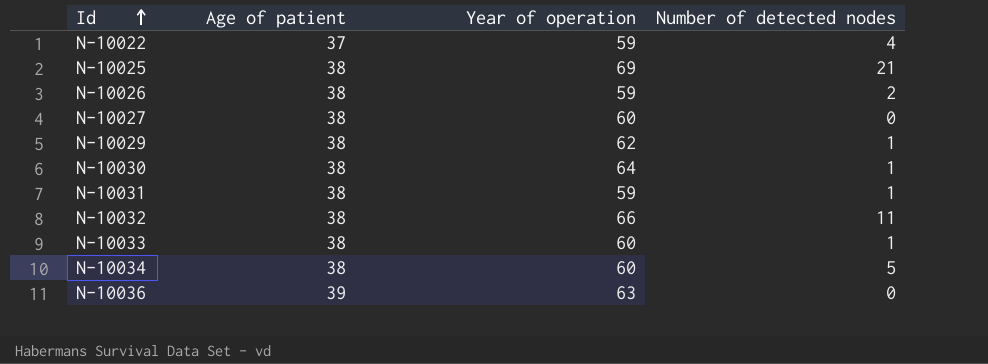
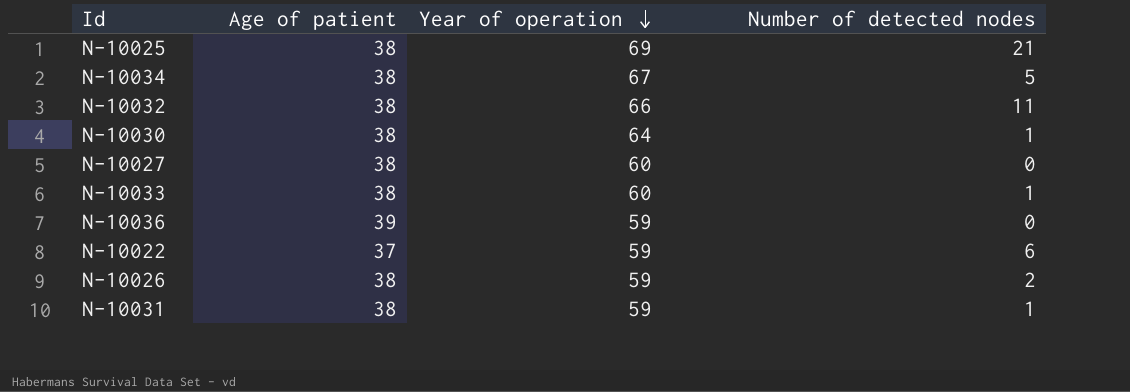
row order: Id ascending -> Year of operation descending
row N-10029: 38 | 62 | 1 -> none
N-10034 | Year of operation: 60 -> 67
N-10036 | Year of operation: 63 -> 59
N-10022 | Number of detected nodes: 4 -> 6

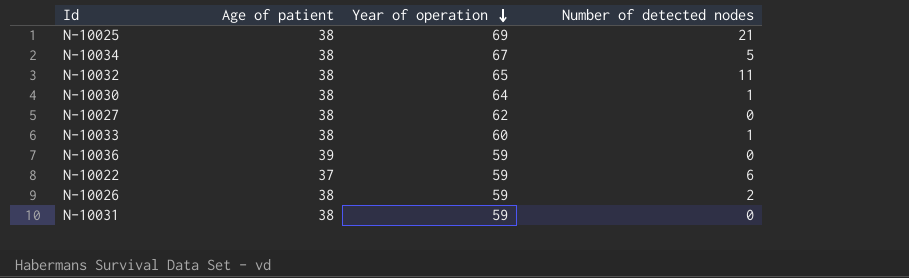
N-10032 | Year of operation: 66 -> 65
N-10027 | Year of operation: 60 -> 62
N-10031 | Number of detected nodes: 1 -> 0

